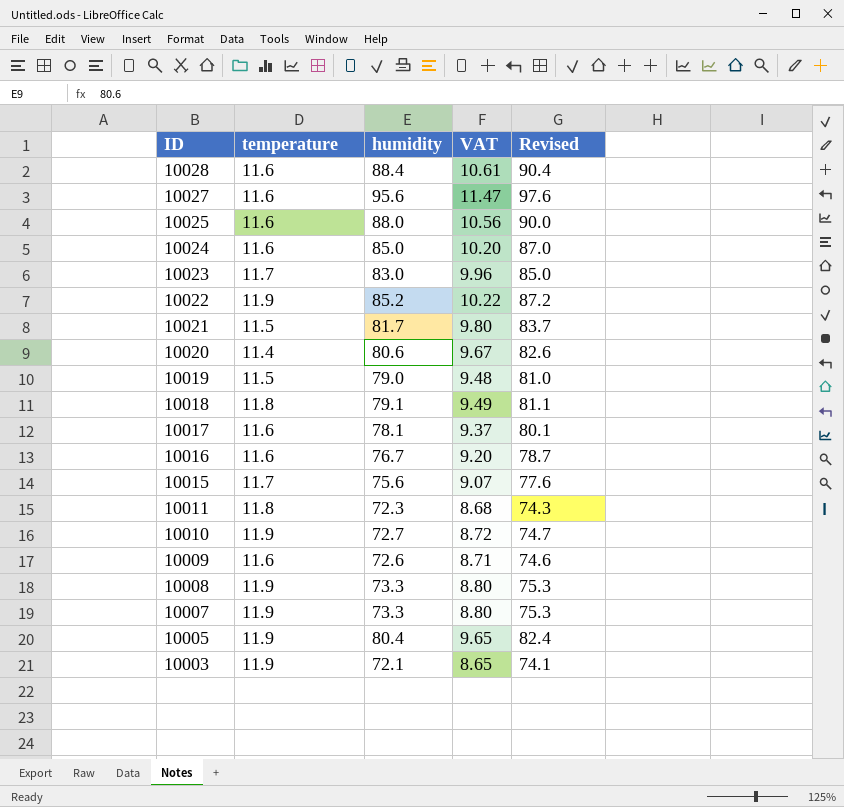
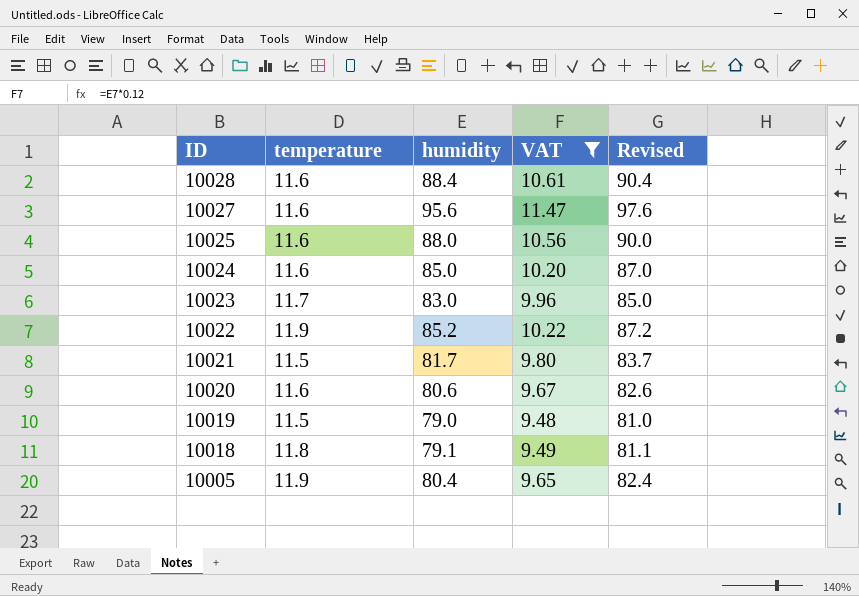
filter: none -> VAT >= 9.48
10020 | temperature: 11.4 -> 11.6

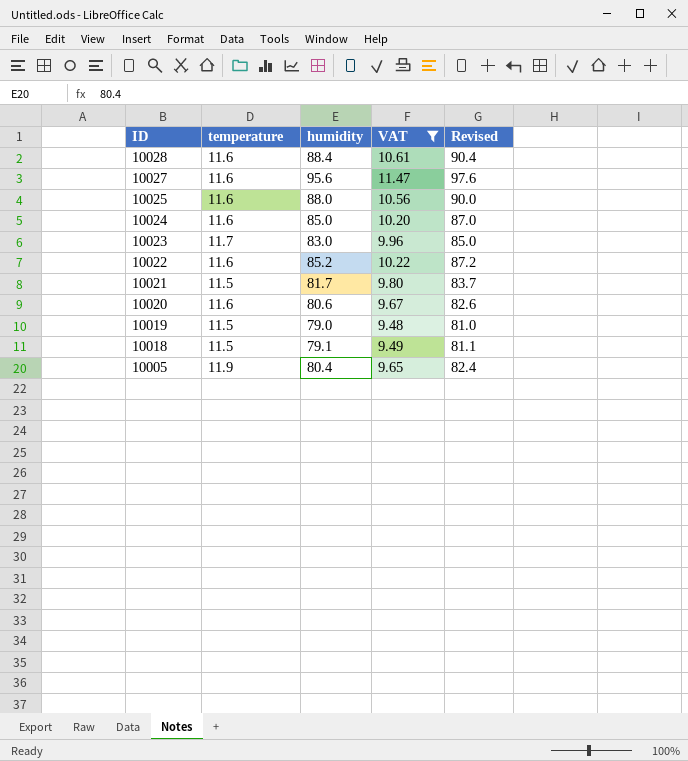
10022 | temperature: 11.9 -> 11.6
10018 | temperature: 11.8 -> 11.5

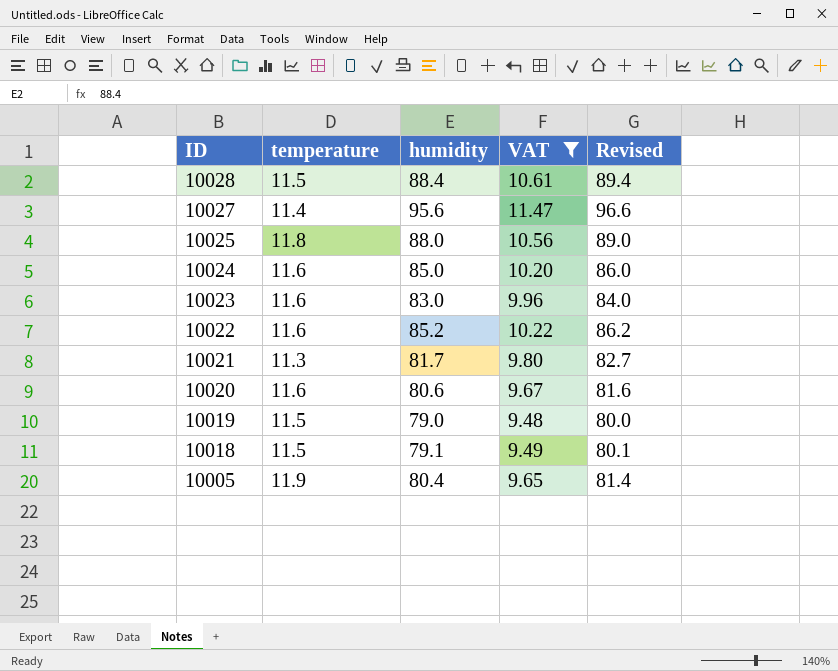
column Revised | formula: [humidity] + 2 -> [humidity] + 1
10028 | temperature: 11.6 -> 11.5
10027 | temperature: 11.6 -> 11.4
10025 | temperature: 11.6 -> 11.8
10023 | temperature: 11.7 -> 11.6
10021 | temperature: 11.5 -> 11.3

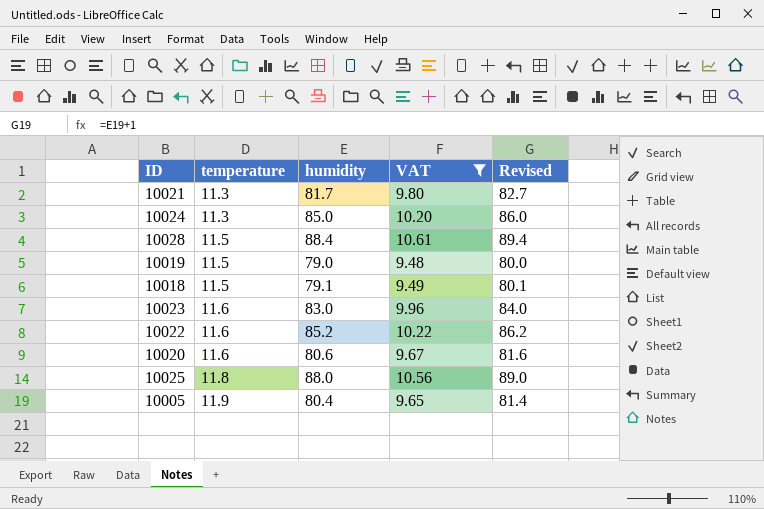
row order: ID descending -> temperature ascending
row 10027: 11.4 | 95.6 | 11.47 | 96.6 -> none
10024 | temperature: 11.6 -> 11.3

